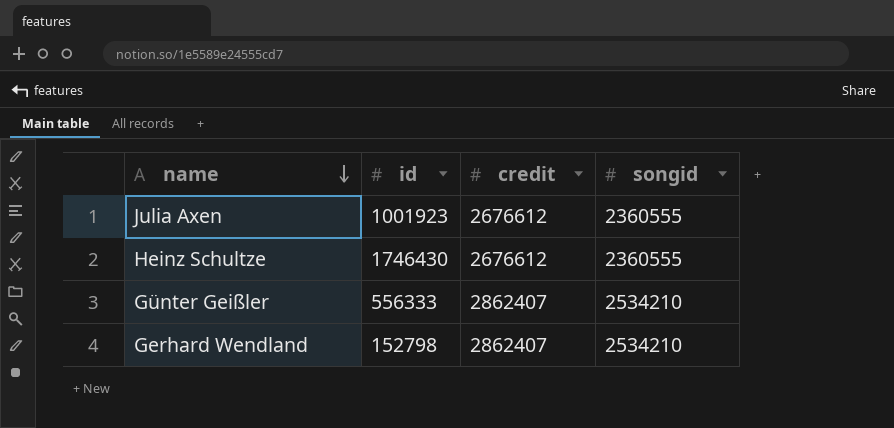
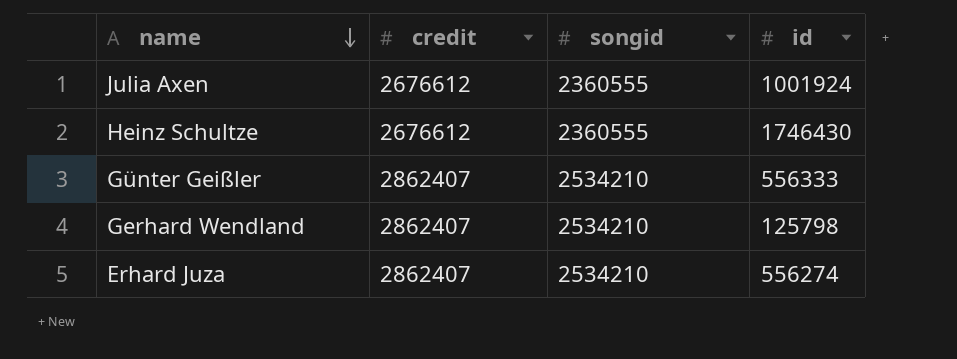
column id | position: 2 -> 4
Julia Axen | id: 1001923 -> 1001924
Gerhard Wendland | id: 152798 -> 125798
row Erhard Juza: none -> 2862407 | 2534210 | 556274

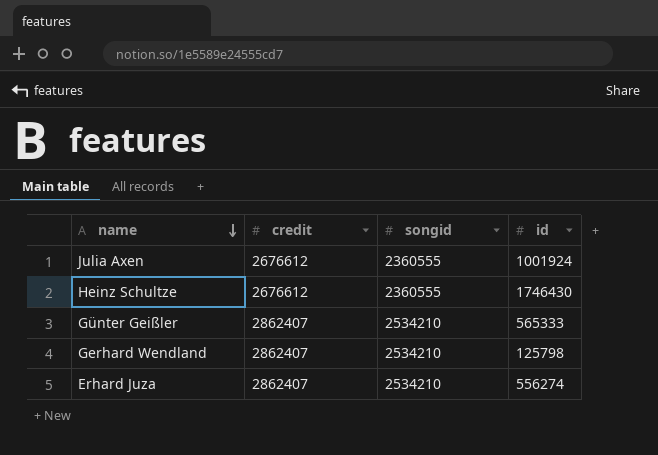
Günter Geißler | id: 556333 -> 565333

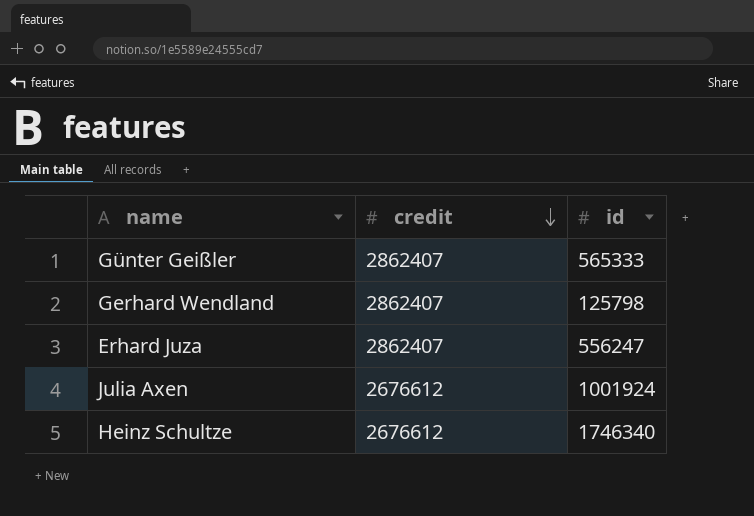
row order: name descending -> credit descending
column songid | position: 3 -> none
Erhard Juza | id: 556274 -> 556247
Heinz Schultze | id: 1746430 -> 1746340

